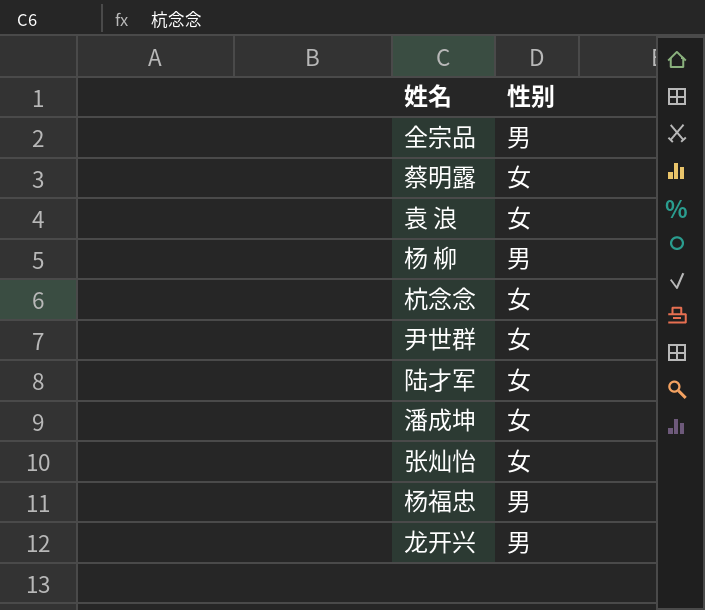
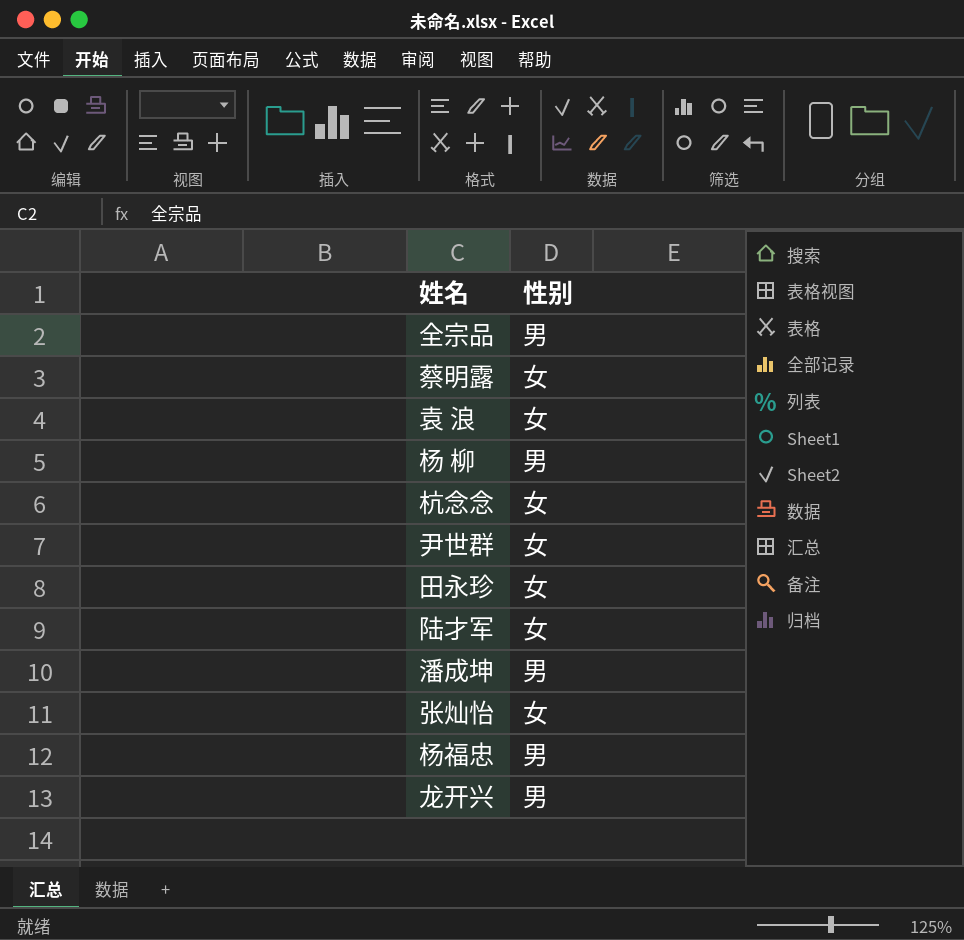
row 田永珍: none -> 女
潘成坤 | 性别: 女 -> 男

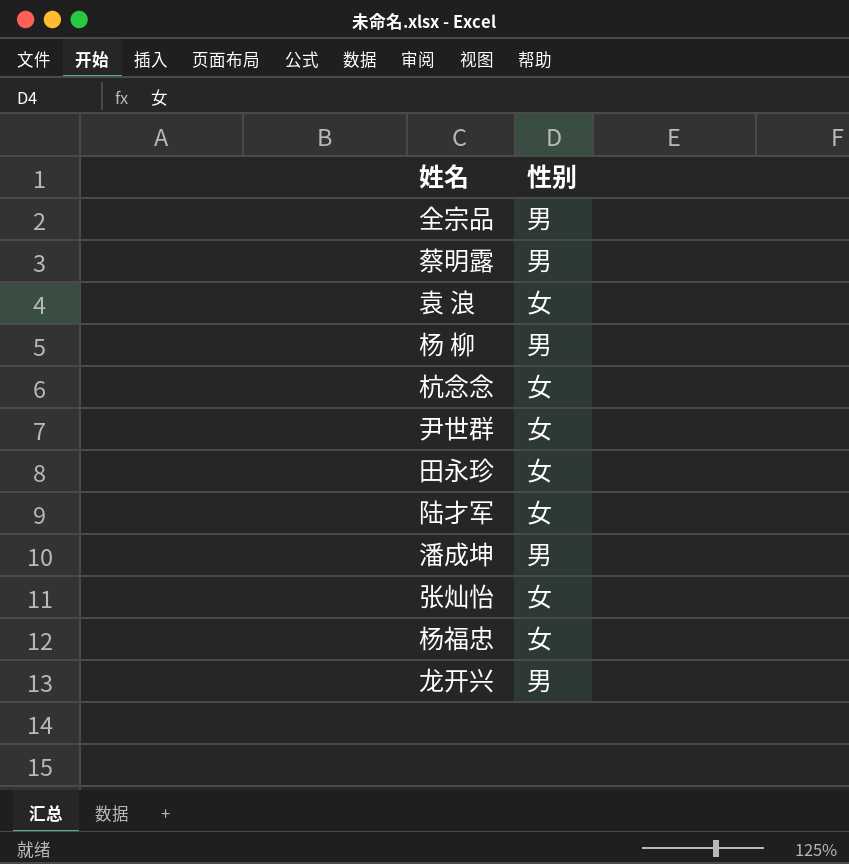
蔡明露 | 性别: 女 -> 男
杨福忠 | 性别: 男 -> 女

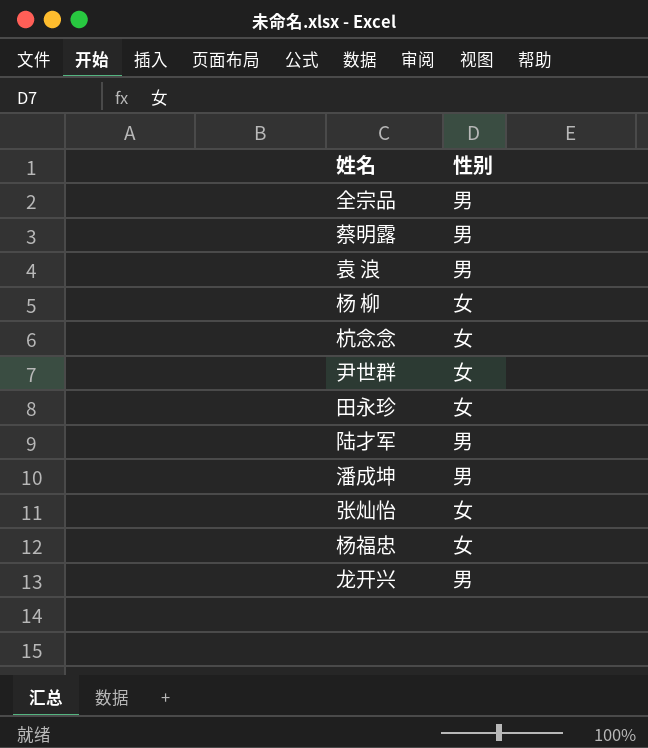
袁 浪 | 性别: 女 -> 男
杨 柳 | 性别: 男 -> 女
陆才军 | 性别: 女 -> 男

